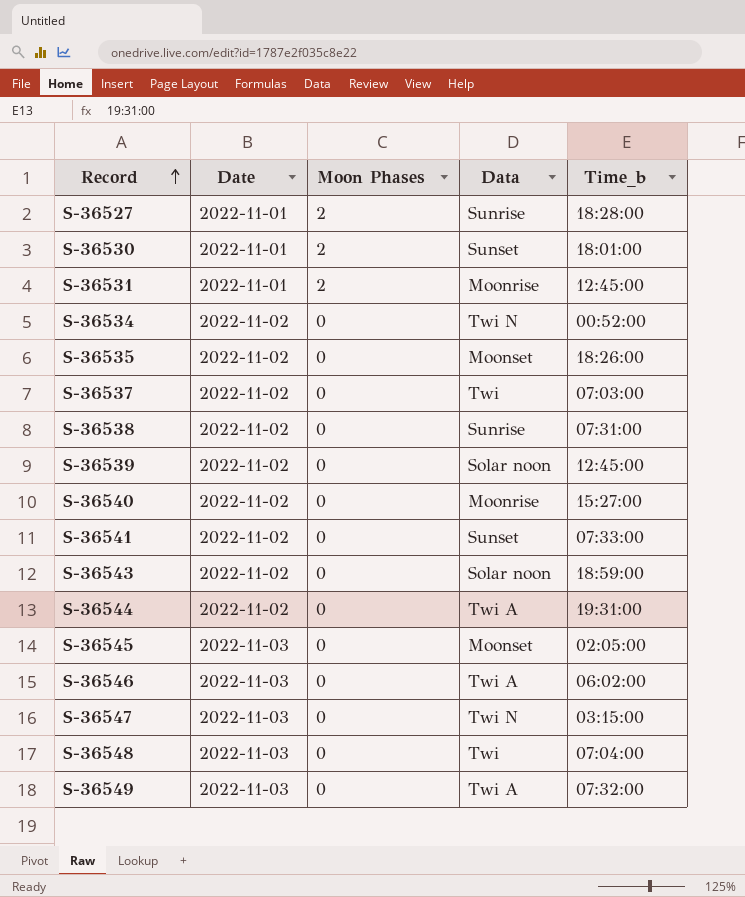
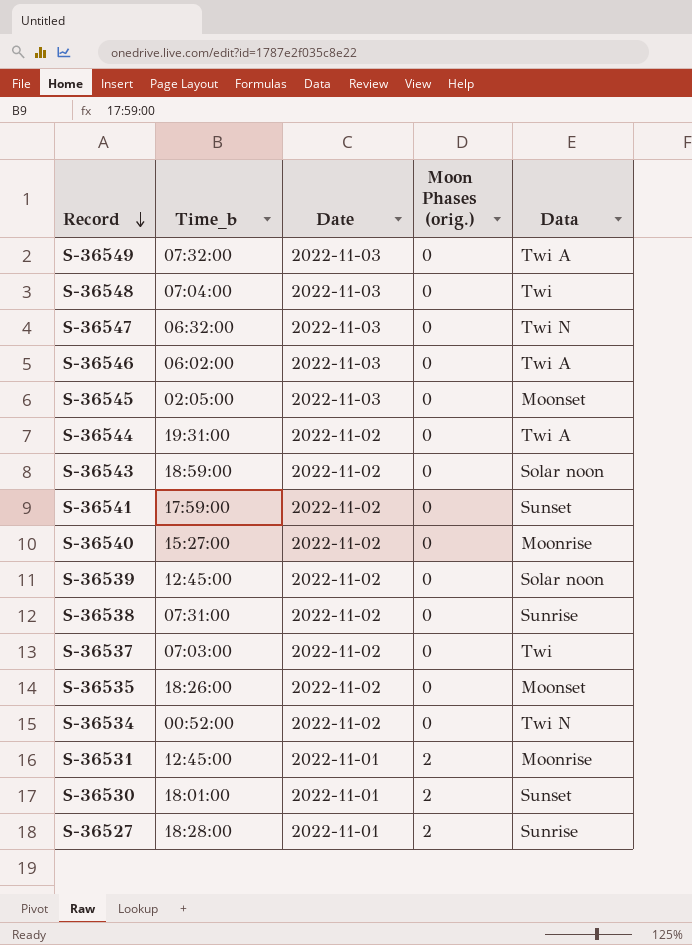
row order: Record ascending -> Record descending
column Time_b | position: 5 -> 2
column name: Moon Phases -> Moon Phases (orig.)
S-36547 | Time_b: 03:15:00 -> 06:32:00
S-36541 | Time_b: 07:33:00 -> 17:59:00

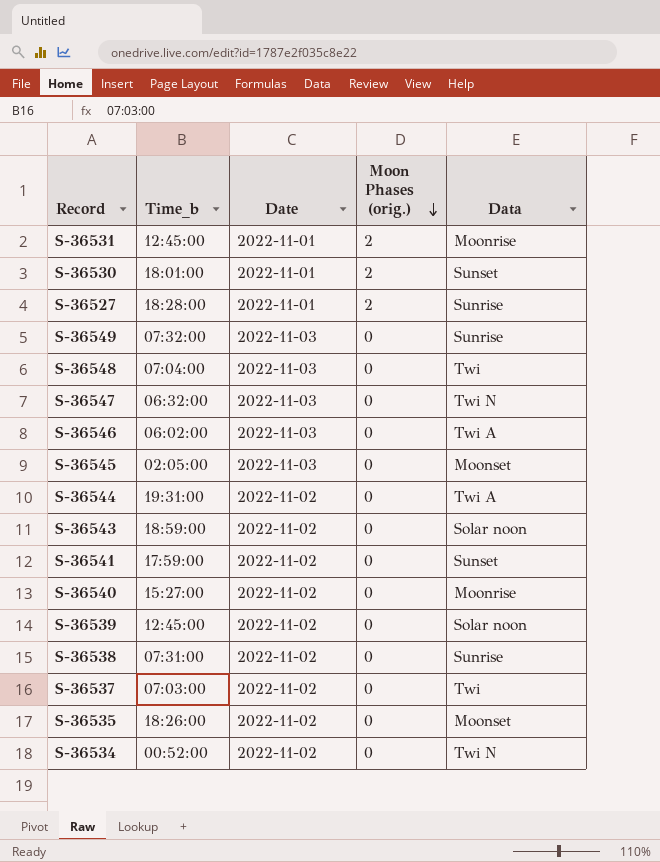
row order: Record descending -> Moon Phases (orig.) descending
S-36549 | Data: Twi A -> Sunrise

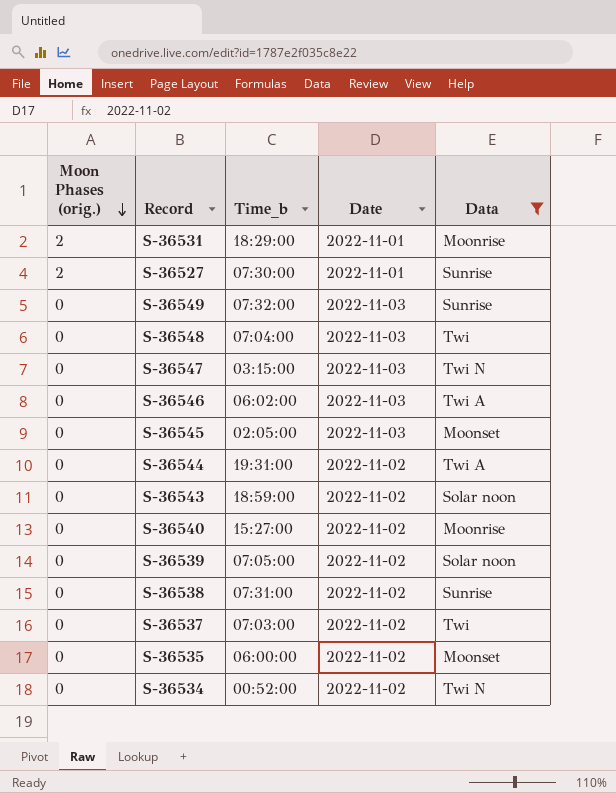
filter: none -> Data != Sunset
column Moon Phases (orig.) | position: 4 -> 1
S-36531 | Time_b: 12:45:00 -> 18:29:00
S-36527 | Time_b: 18:28:00 -> 07:30:00
S-36547 | Time_b: 06:32:00 -> 03:15:00
S-36539 | Time_b: 12:45:00 -> 07:05:00
S-36535 | Time_b: 18:26:00 -> 06:00:00

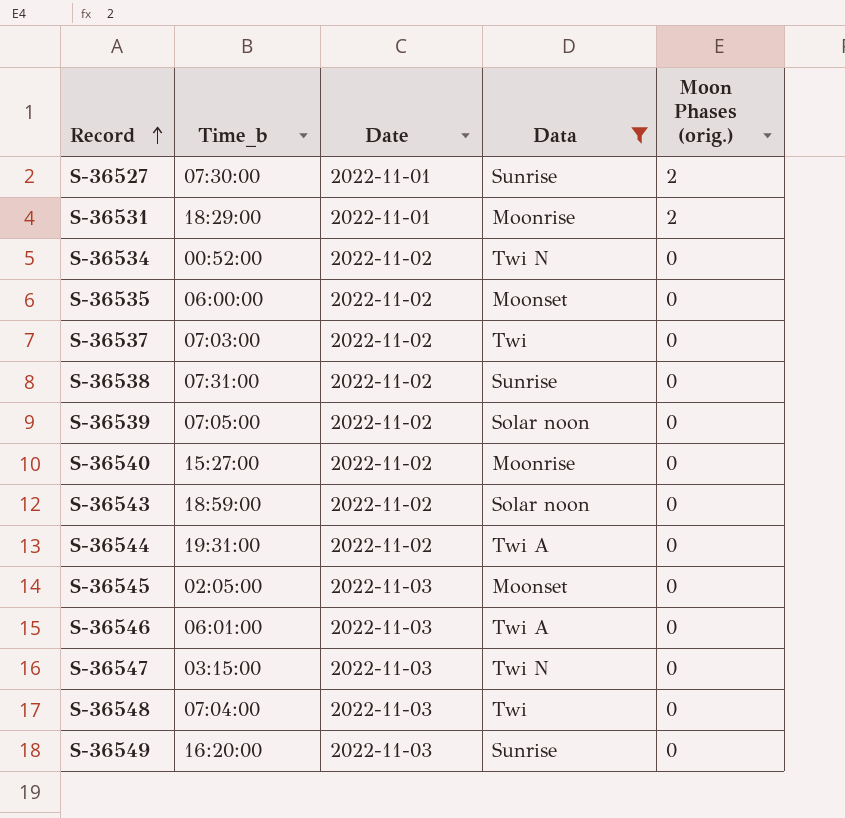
row order: Moon Phases (orig.) descending -> Record ascending
column Moon Phases (orig.) | position: 1 -> 5
S-36546 | Time_b: 06:02:00 -> 06:01:00
S-36549 | Time_b: 07:32:00 -> 16:20:00

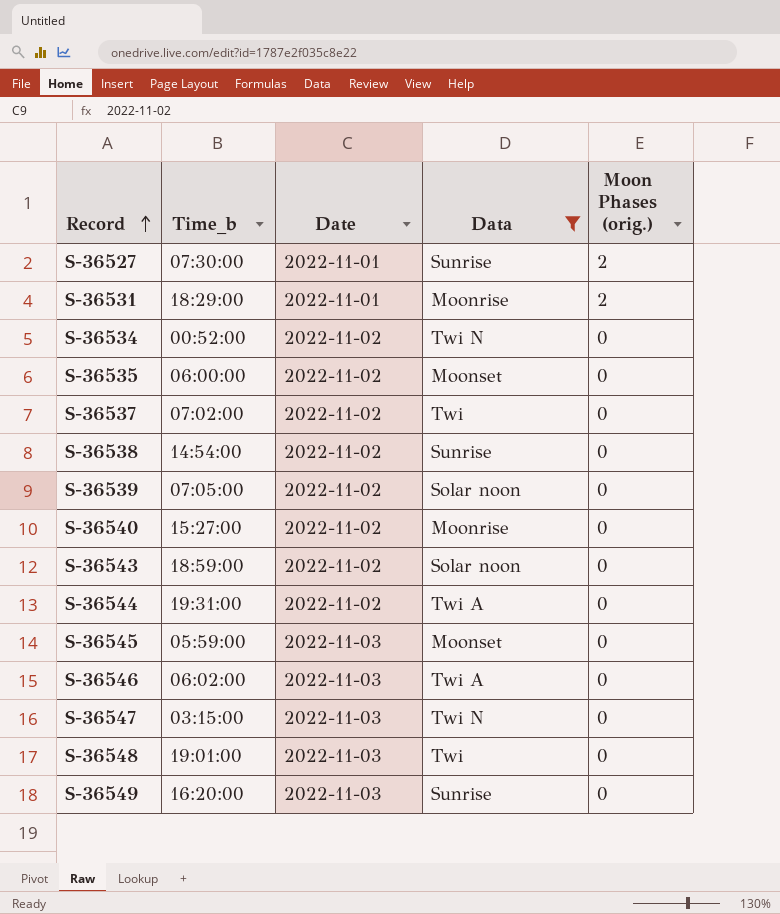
S-36537 | Time_b: 07:03:00 -> 07:02:00
S-36538 | Time_b: 07:31:00 -> 14:54:00
S-36545 | Time_b: 02:05:00 -> 05:59:00
S-36546 | Time_b: 06:01:00 -> 06:02:00
S-36548 | Time_b: 07:04:00 -> 19:01:00

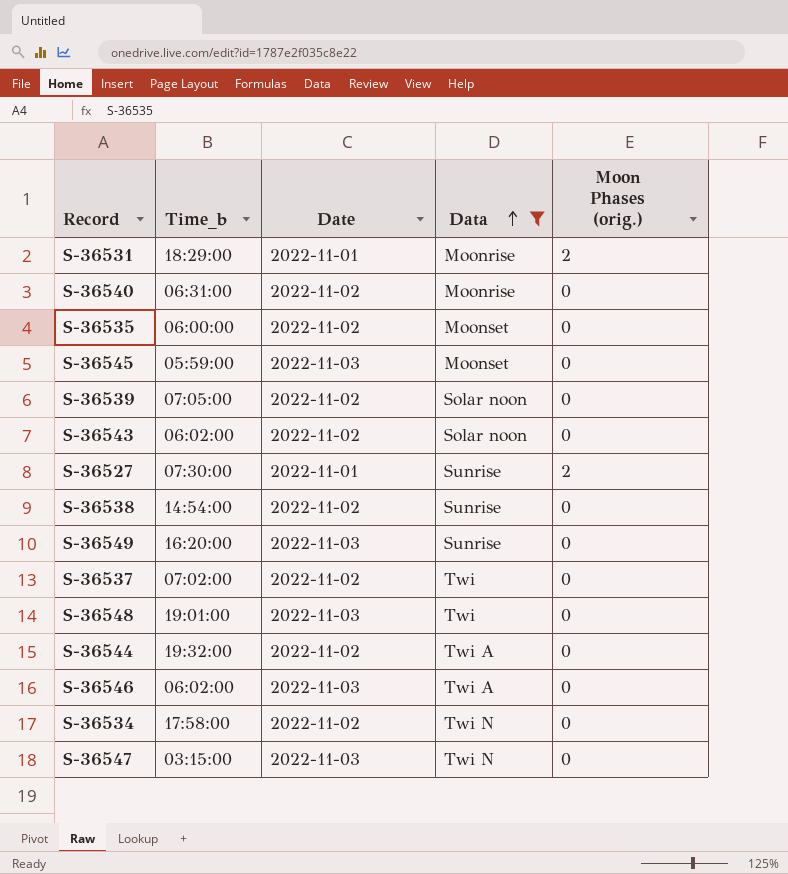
row order: Record ascending -> Data ascending
S-36540 | Time_b: 15:27:00 -> 06:31:00
S-36543 | Time_b: 18:59:00 -> 06:02:00
S-36544 | Time_b: 19:31:00 -> 19:32:00
S-36534 | Time_b: 00:52:00 -> 17:58:00

